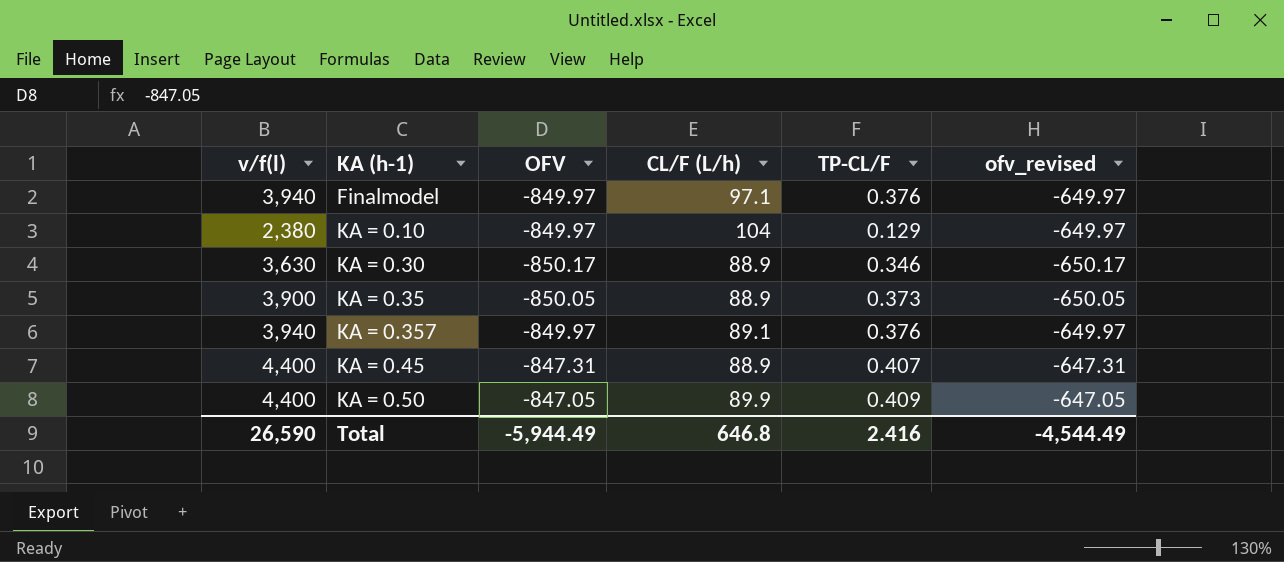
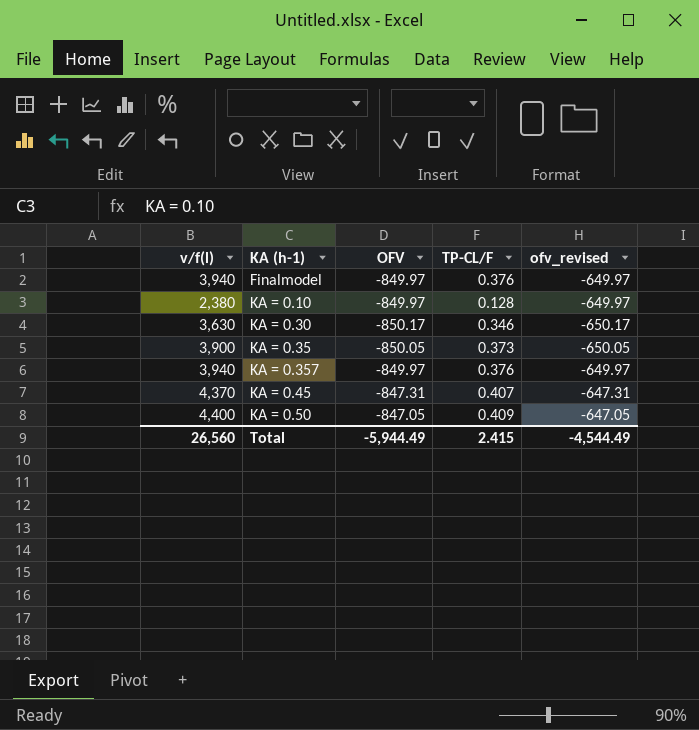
column CL/F (L/h) | position: 4 -> none
KA = 0.10 | TP-CL/F: 0.129 -> 0.128
KA = 0.45 | v/f(l): 4,400 -> 4,370
Total | v/f(l): 26,590 -> 26,560
Total | TP-CL/F: 2.416 -> 2.415

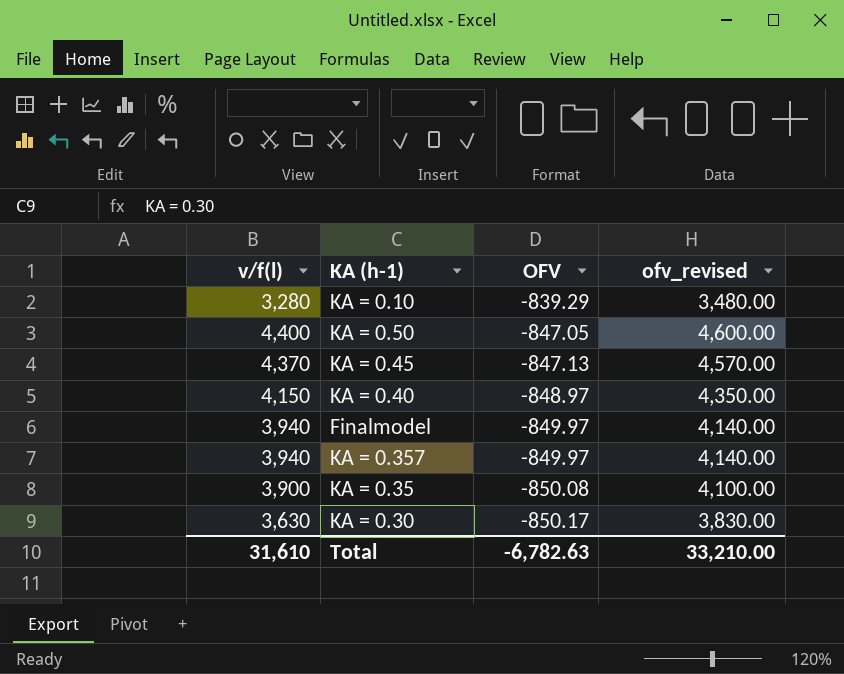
row order: none -> OFV descending
column TP-CL/F | position: 4 -> none
column ofv_revised | formula: [OFV] + 200 -> [v/f(l)] + 200
KA = 0.10 | v/f(l): 2,380 -> 3,280
KA = 0.10 | OFV: -849.97 -> -839.29
KA = 0.45 | OFV: -847.31 -> -847.13
row KA = 0.40: none -> 4,150 | -848.97 | 4,350.00
KA = 0.35 | OFV: -850.05 -> -850.08
Total | v/f(l): 26,560 -> 31,610
Total | OFV: -5,944.49 -> -6,782.63
Total | ofv_revised: -4,544.49 -> 33,210.00

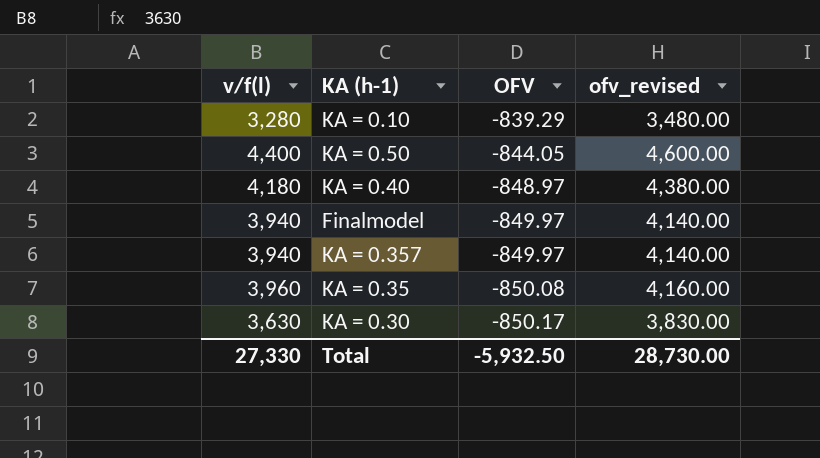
row KA = 0.45: 4,370 | -847.13 | 4,570.00 -> none
KA = 0.50 | OFV: -847.05 -> -844.05
KA = 0.40 | v/f(l): 4,150 -> 4,180
KA = 0.40 | ofv_revised: 4,350.00 -> 4,380.00
KA = 0.35 | v/f(l): 3,900 -> 3,960
KA = 0.35 | ofv_revised: 4,100.00 -> 4,160.00
Total | v/f(l): 31,610 -> 27,330
Total | OFV: -6,782.63 -> -5,932.50
Total | ofv_revised: 33,210.00 -> 28,730.00

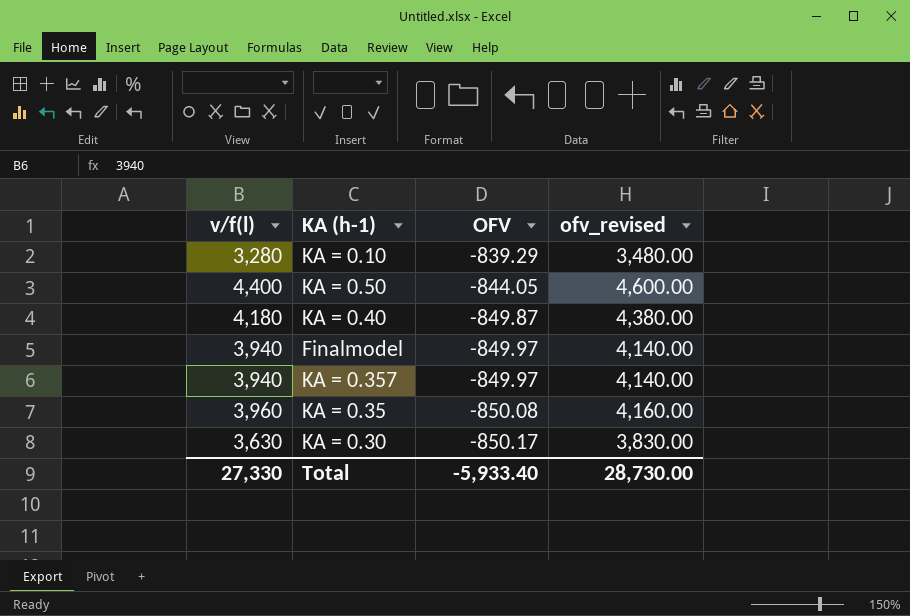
KA = 0.40 | OFV: -848.97 -> -849.87
Total | OFV: -5,932.50 -> -5,933.40

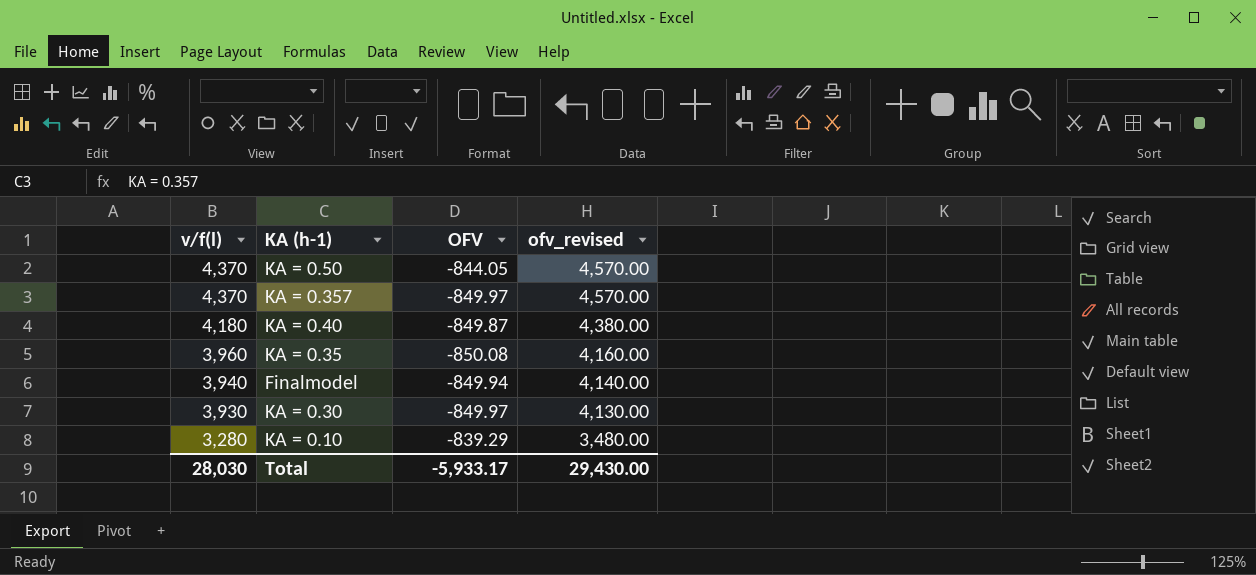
row order: OFV descending -> v/f(l) descending
KA = 0.50 | v/f(l): 4,400 -> 4,370
KA = 0.50 | ofv_revised: 4,600.00 -> 4,570.00
KA = 0.357 | v/f(l): 3,940 -> 4,370
KA = 0.357 | ofv_revised: 4,140.00 -> 4,570.00
Finalmodel | OFV: -849.97 -> -849.94
KA = 0.30 | v/f(l): 3,630 -> 3,930
KA = 0.30 | OFV: -850.17 -> -849.97
KA = 0.30 | ofv_revised: 3,830.00 -> 4,130.00
Total | v/f(l): 27,330 -> 28,030
Total | OFV: -5,933.40 -> -5,933.17
Total | ofv_revised: 28,730.00 -> 29,430.00

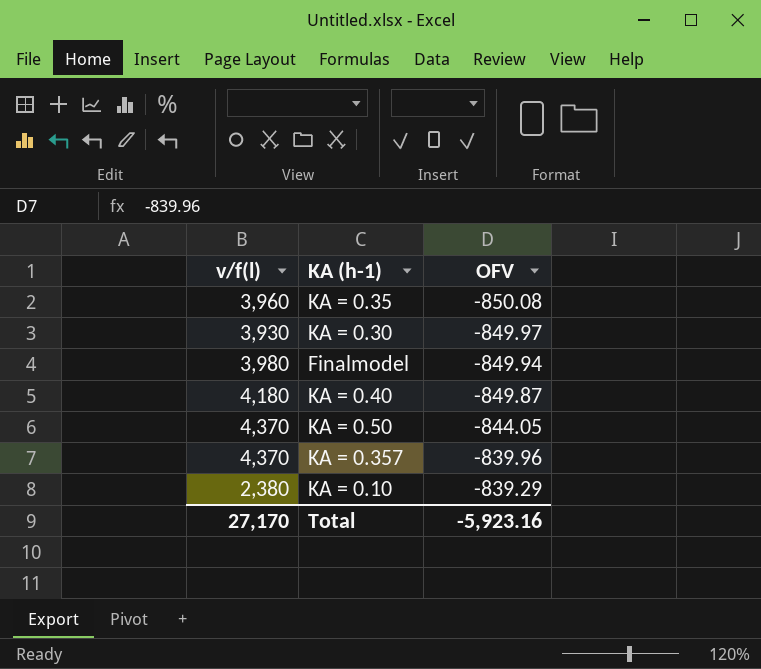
row order: v/f(l) descending -> OFV ascending
column ofv_revised | formula: [v/f(l)] + 200 -> none
Finalmodel | v/f(l): 3,940 -> 3,980
KA = 0.357 | OFV: -849.97 -> -839.96
KA = 0.10 | v/f(l): 3,280 -> 2,380
Total | v/f(l): 28,030 -> 27,170
Total | OFV: -5,933.17 -> -5,923.16

